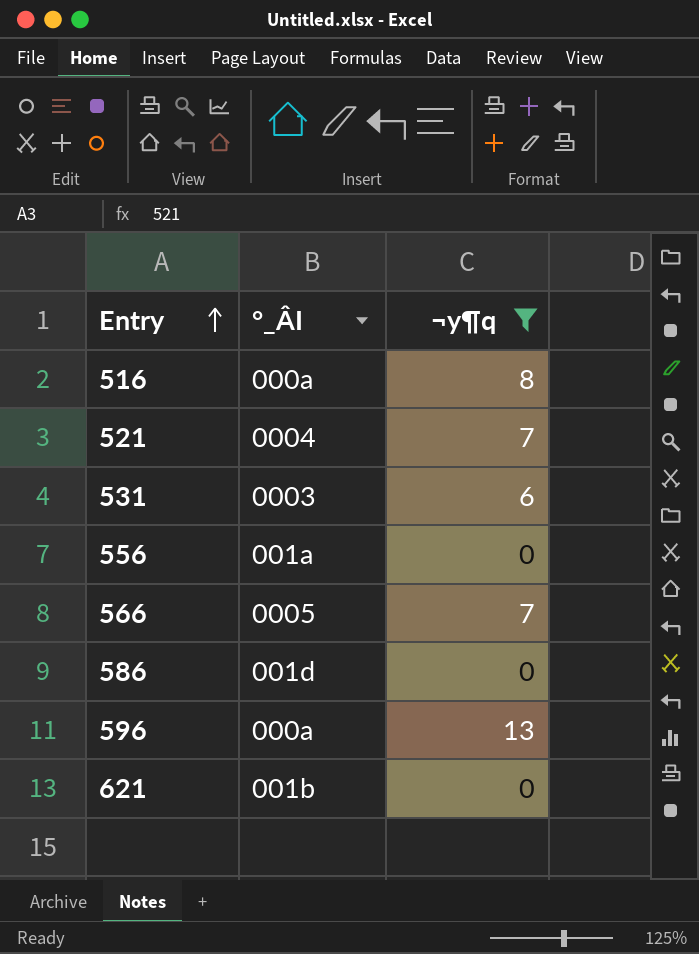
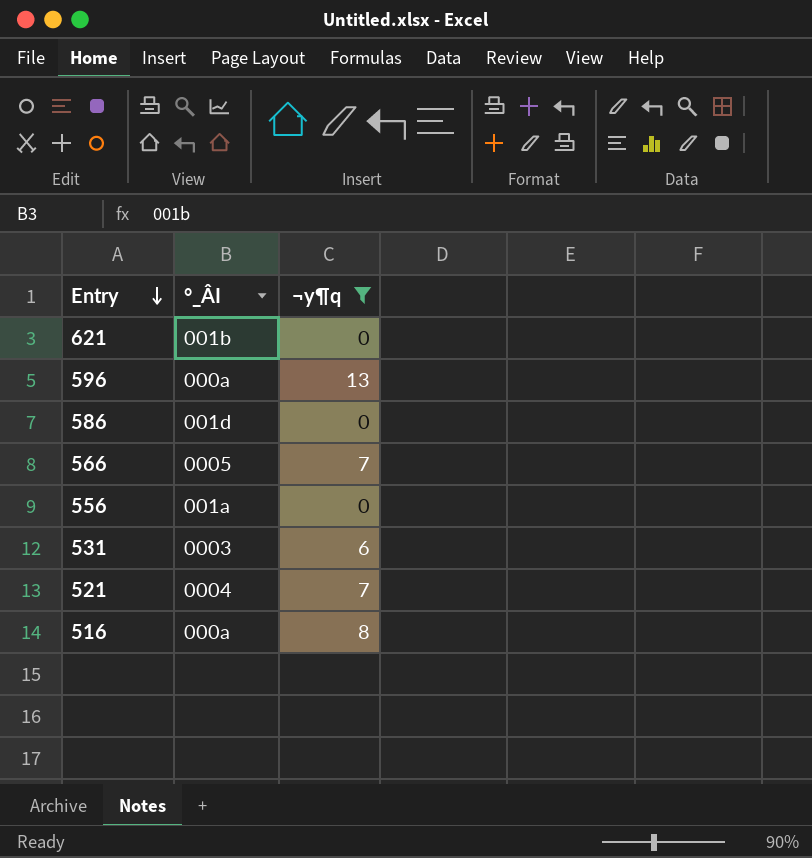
row order: Entry ascending -> Entry descending

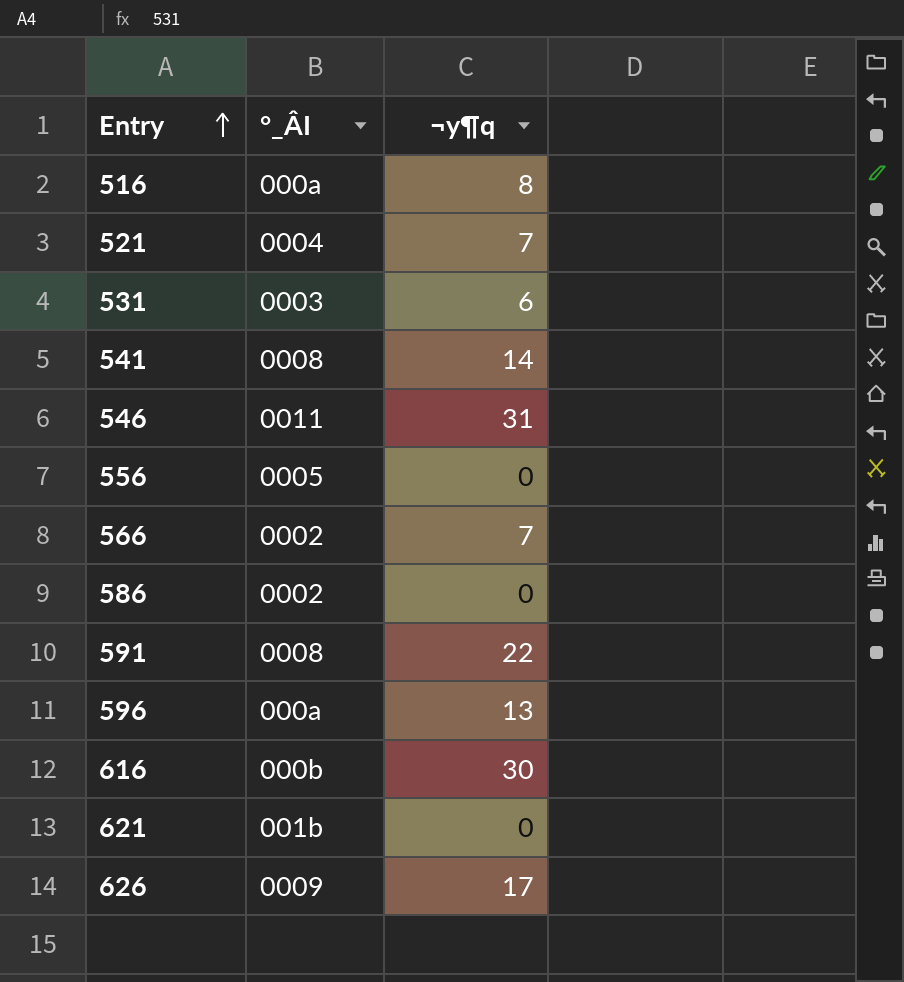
filter: ¬y¶q <= 13 -> none
row order: Entry descending -> Entry ascending
556 | °_ÂI: 001a -> 0005
566 | °_ÂI: 0005 -> 0002
586 | °_ÂI: 001d -> 0002

